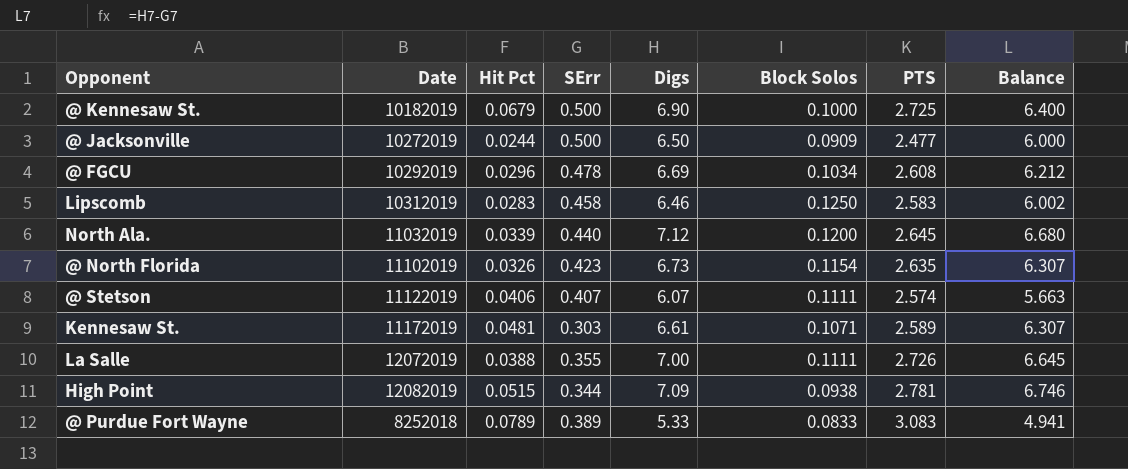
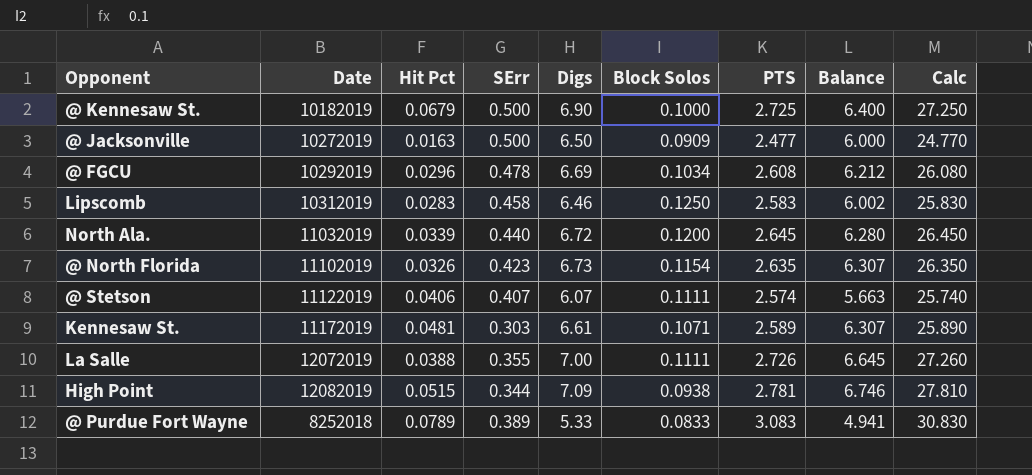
column Calc | formula: none -> [PTS] * 10
@ Jacksonville | Hit Pct: 0.0244 -> 0.0163
North Ala. | Digs: 7.12 -> 6.72
North Ala. | Balance: 6.680 -> 6.280

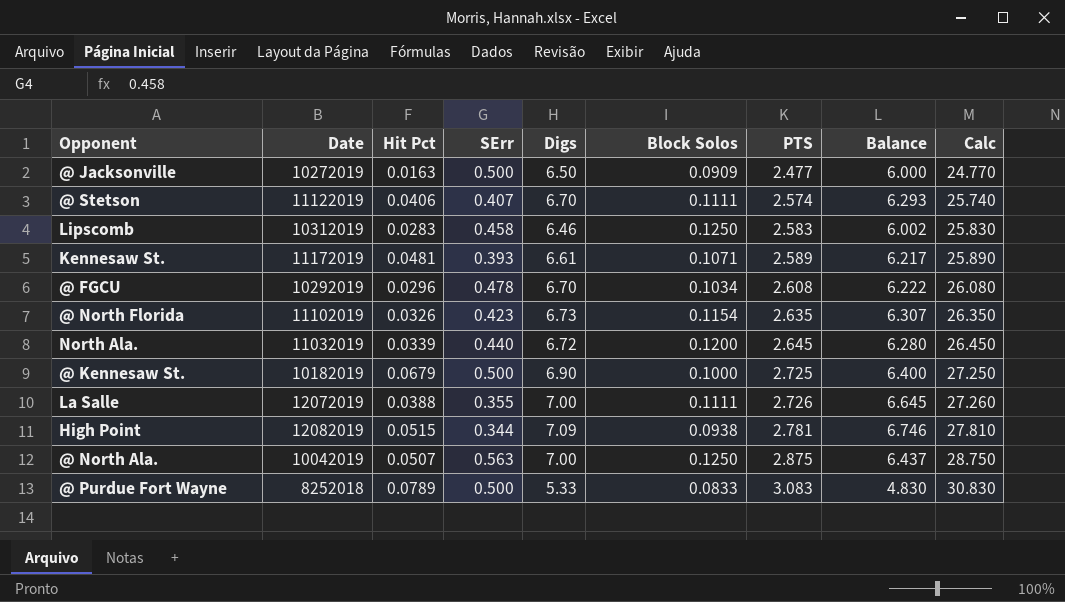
row order: none -> PTS ascending
@ Stetson | Digs: 6.07 -> 6.70
@ Stetson | Balance: 5.663 -> 6.293
Kennesaw St. | SErr: 0.303 -> 0.393
Kennesaw St. | Balance: 6.307 -> 6.217
@ FGCU | Digs: 6.69 -> 6.70
@ FGCU | Balance: 6.212 -> 6.222
row @ North Ala.: none -> 10042019 | 0.0507 | 0.563 | 7.00 | 0.1250 | 2.875 | 6.437 | 28.750
@ Purdue Fort Wayne | SErr: 0.389 -> 0.500
@ Purdue Fort Wayne | Balance: 4.941 -> 4.830

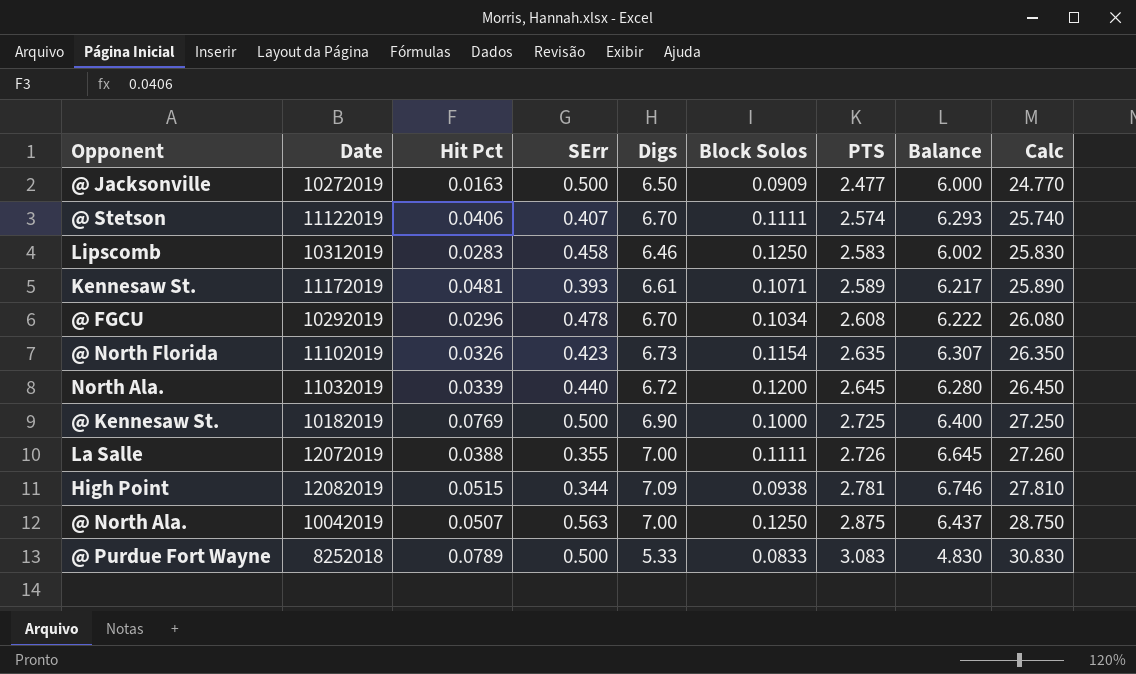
@ Kennesaw St. | Hit Pct: 0.0679 -> 0.0769

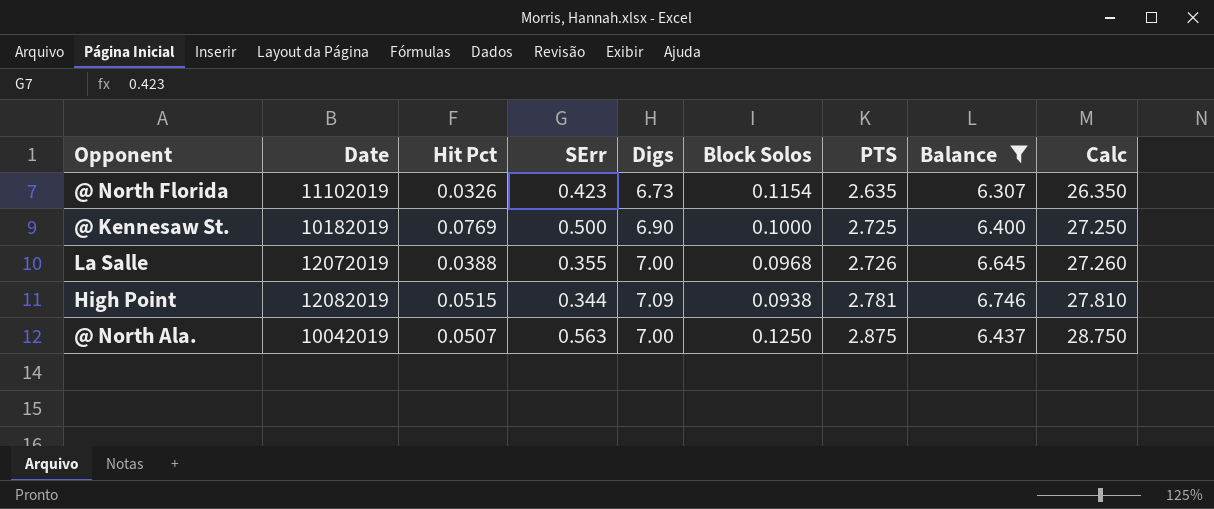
filter: none -> Balance >= 6.307
La Salle | Block Solos: 0.1111 -> 0.0968

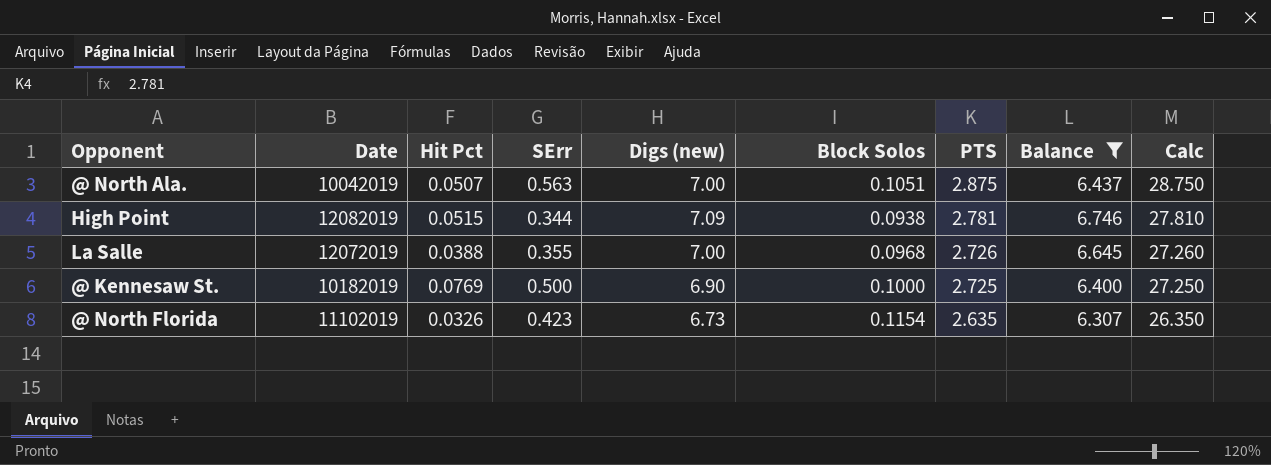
row order: PTS ascending -> PTS descending
column name: Digs -> Digs (new)
@ North Ala. | Block Solos: 0.1250 -> 0.1051

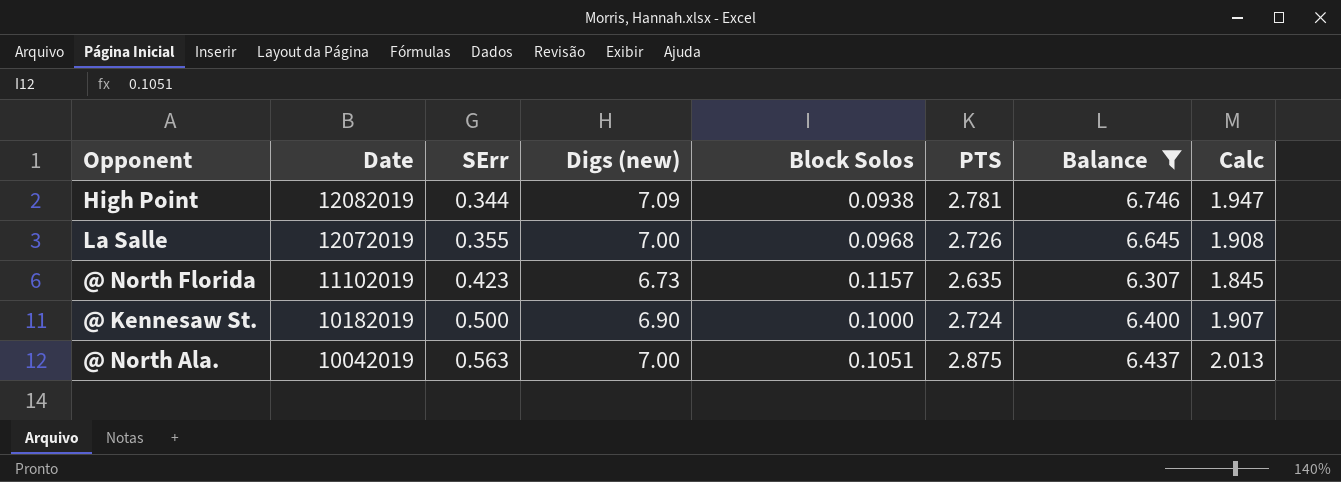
row order: PTS descending -> Date descending
column Hit Pct | position: 3 -> none
column Calc | formula: [PTS] * 10 -> [PTS] * 0.7
@ North Florida | Block Solos: 0.1154 -> 0.1157
@ Kennesaw St. | PTS: 2.725 -> 2.724

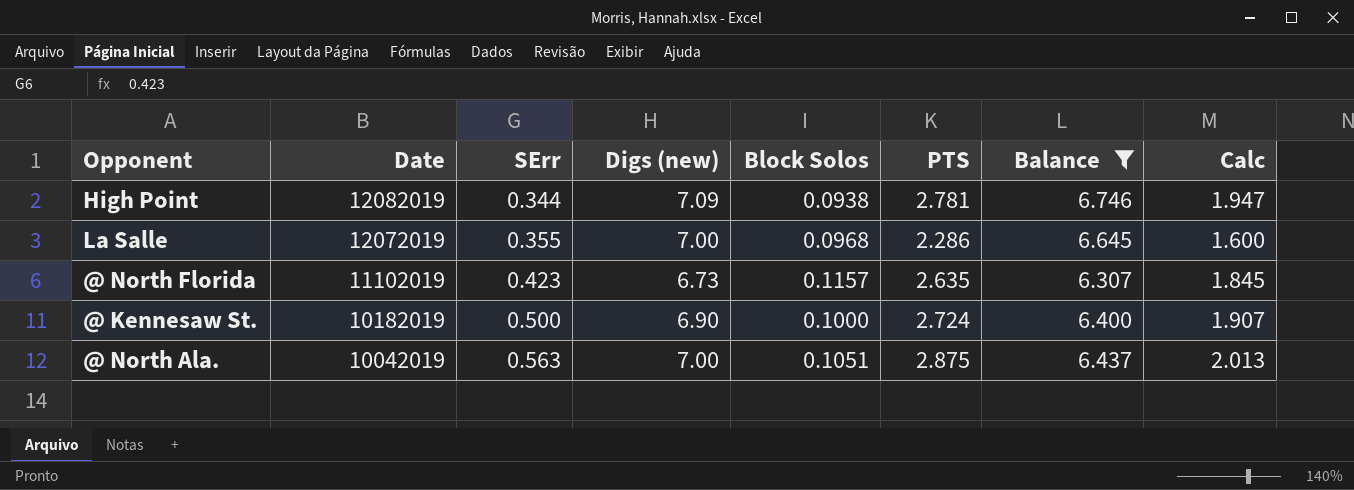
La Salle | PTS: 2.726 -> 2.286
La Salle | Calc: 1.908 -> 1.600

